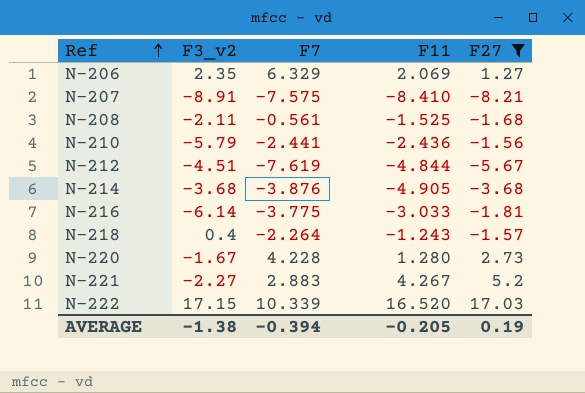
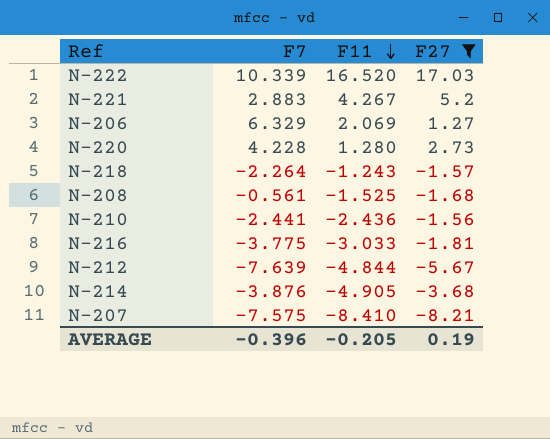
row order: Ref ascending -> F11 descending
column F3_v2 | position: 2 -> none
N-212 | F7: -7.619 -> -7.639
AVERAGE | F7: -0.394 -> -0.396

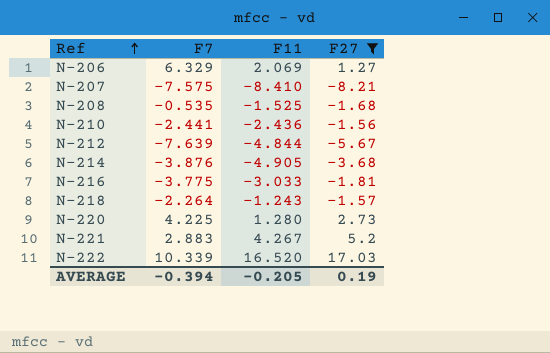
row order: F11 descending -> Ref ascending
N-208 | F7: -0.561 -> -0.535
N-220 | F7: 4.228 -> 4.225
AVERAGE | F7: -0.396 -> -0.394

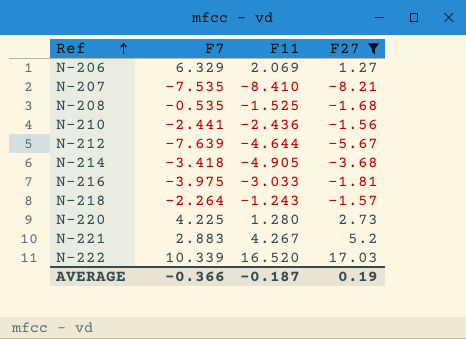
N-207 | F7: -7.575 -> -7.535
N-212 | F11: -4.844 -> -4.644
N-214 | F7: -3.876 -> -3.418
N-216 | F7: -3.775 -> -3.975
AVERAGE | F7: -0.394 -> -0.366
AVERAGE | F11: -0.205 -> -0.187

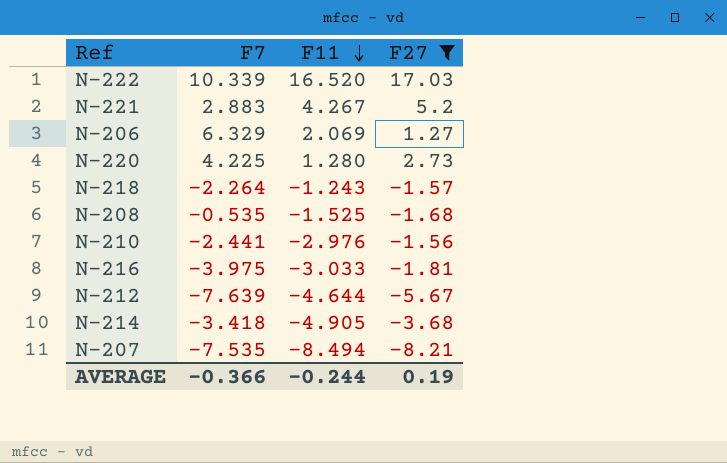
row order: Ref ascending -> F11 descending
N-210 | F11: -2.436 -> -2.976
N-207 | F11: -8.410 -> -8.494
AVERAGE | F11: -0.187 -> -0.244

